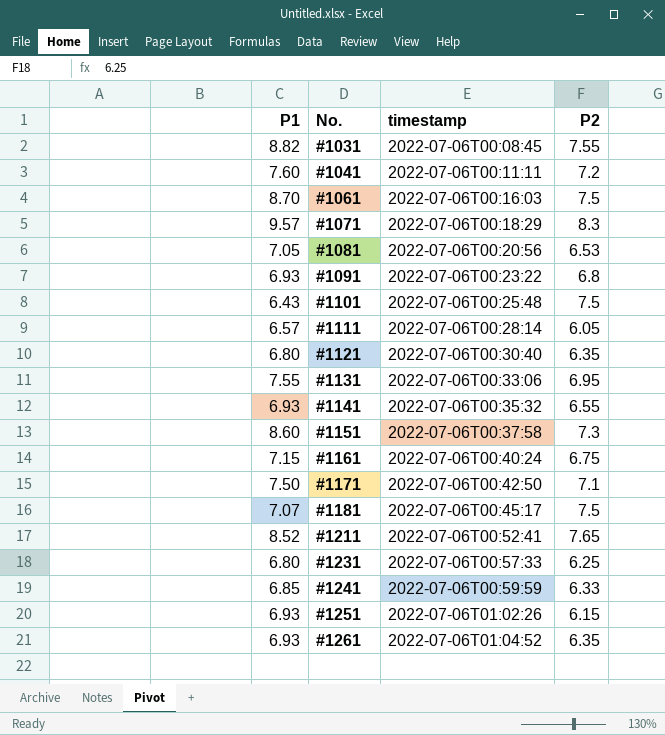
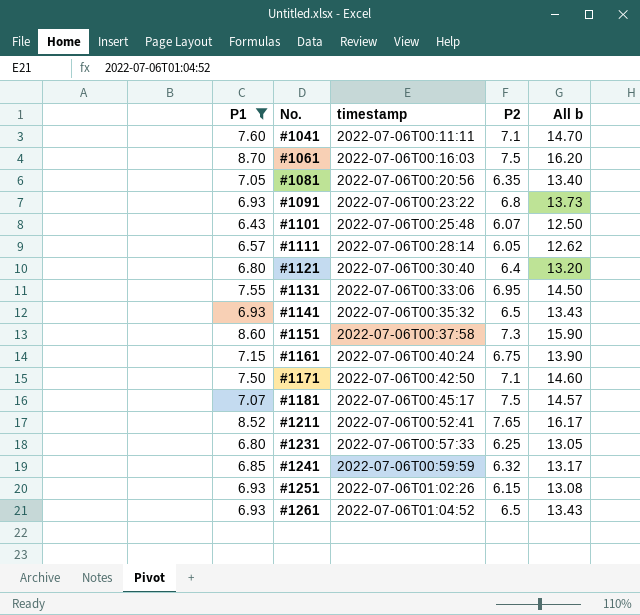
filter: none -> P1 <= 8.70
column All b | formula: none -> [P1] + [P2]
#1041 | P2: 7.2 -> 7.1
#1081 | P2: 6.53 -> 6.35
#1101 | P2: 7.5 -> 6.07
#1121 | P2: 6.35 -> 6.4
#1141 | P2: 6.55 -> 6.5
#1241 | P2: 6.33 -> 6.32
#1261 | P2: 6.35 -> 6.5

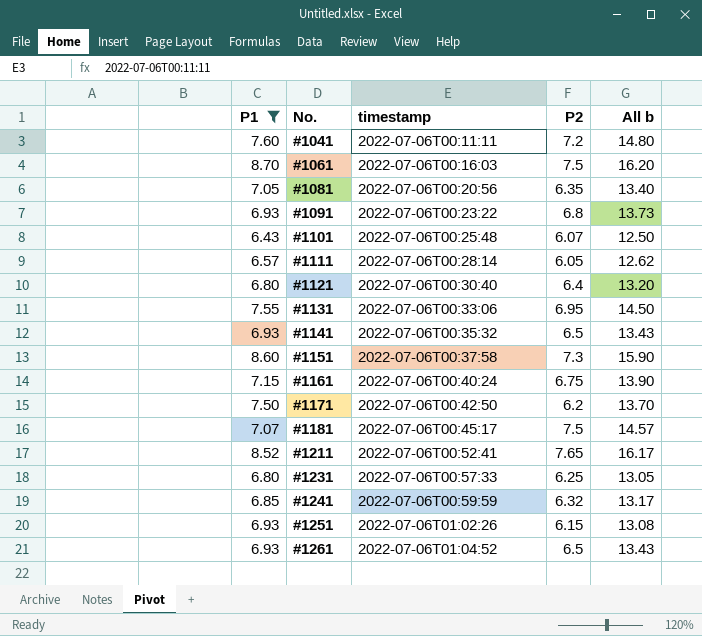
#1041 | P2: 7.1 -> 7.2
#1041 | All b: 14.70 -> 14.80
#1171 | P2: 7.1 -> 6.2
#1171 | All b: 14.60 -> 13.70

